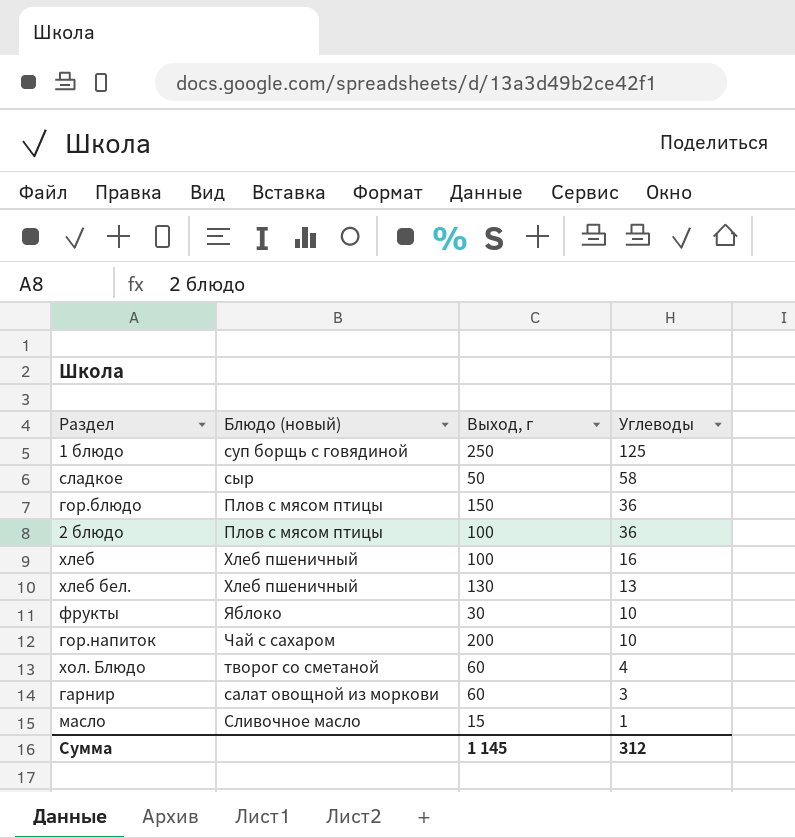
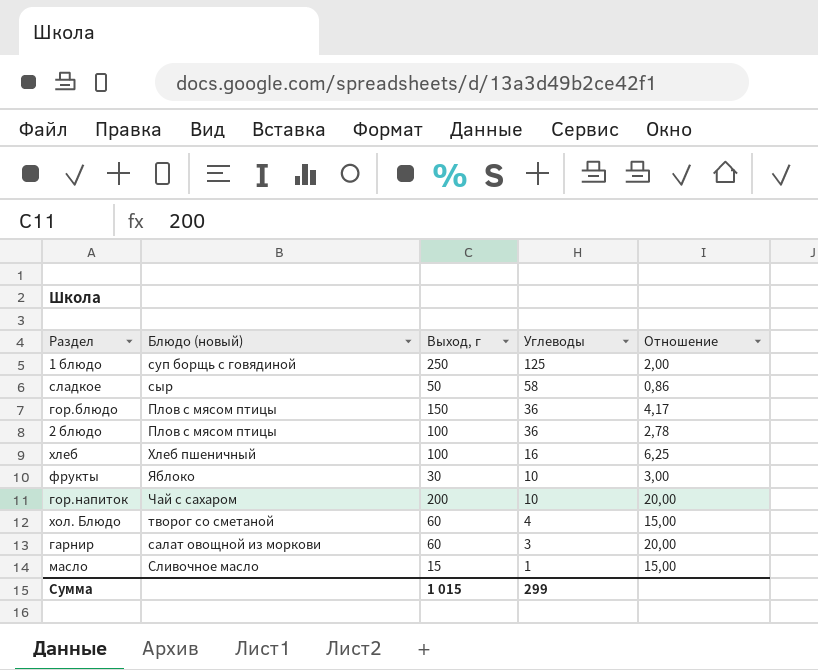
column Отношение | formula: none -> [Выход, г] / [Углеводы]
row хлеб бел.: Хлеб пшеничный | 130 | 13 -> none
Сумма | Выход, г: 1 145 -> 1 015
Сумма | Углеводы: 312 -> 299

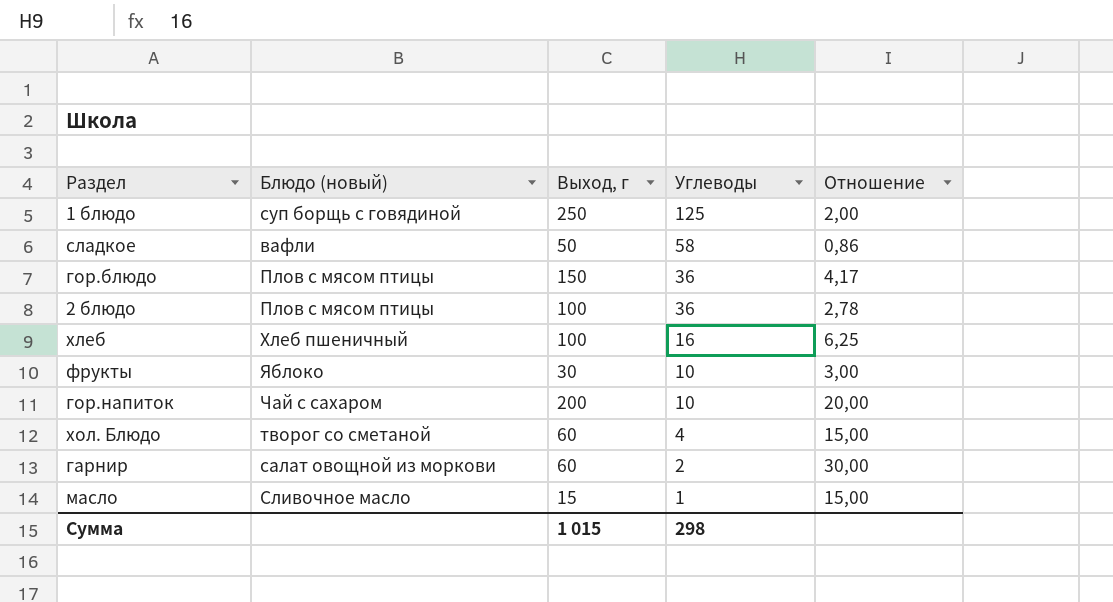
сладкое | Блюдо (новый): сыр -> вафли
гарнир | Углеводы: 3 -> 2
гарнир | Отношение: 20,00 -> 30,00
Сумма | Углеводы: 299 -> 298

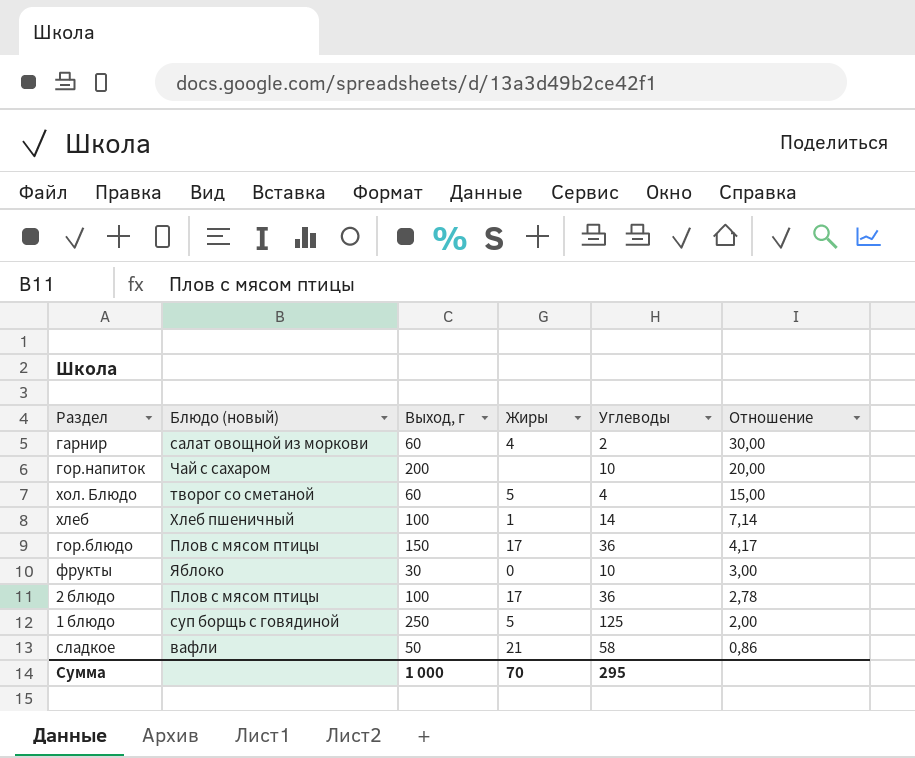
row order: Углеводы descending -> Отношение descending
column Жиры | position: none -> 4
row масло: Сливочное масло | 15 | 1 | 15,00 -> none
хлеб | Углеводы: 16 -> 14
хлеб | Отношение: 6,25 -> 7,14
Сумма | Выход, г: 1 015 -> 1 000
Сумма | Углеводы: 298 -> 295

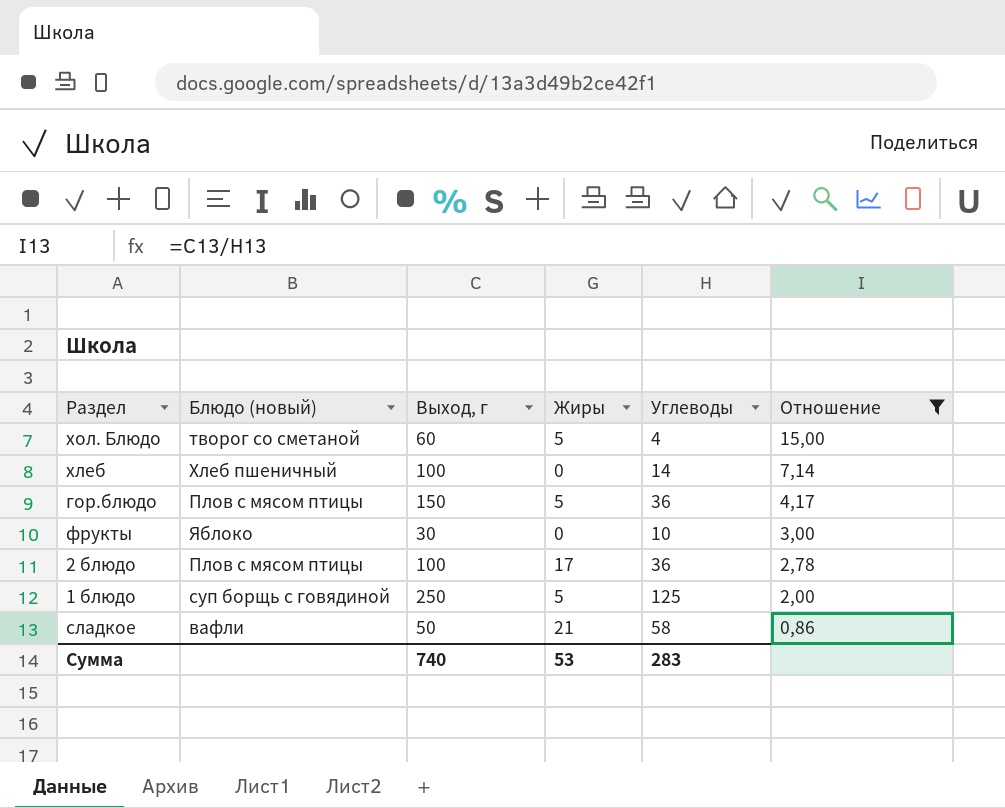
filter: none -> Отношение <= 15,00
хлеб | Жиры: 1 -> 0
гор.блюдо | Жиры: 17 -> 5
Сумма | Выход, г: 1 000 -> 740
Сумма | Жиры: 70 -> 53
Сумма | Углеводы: 295 -> 283

